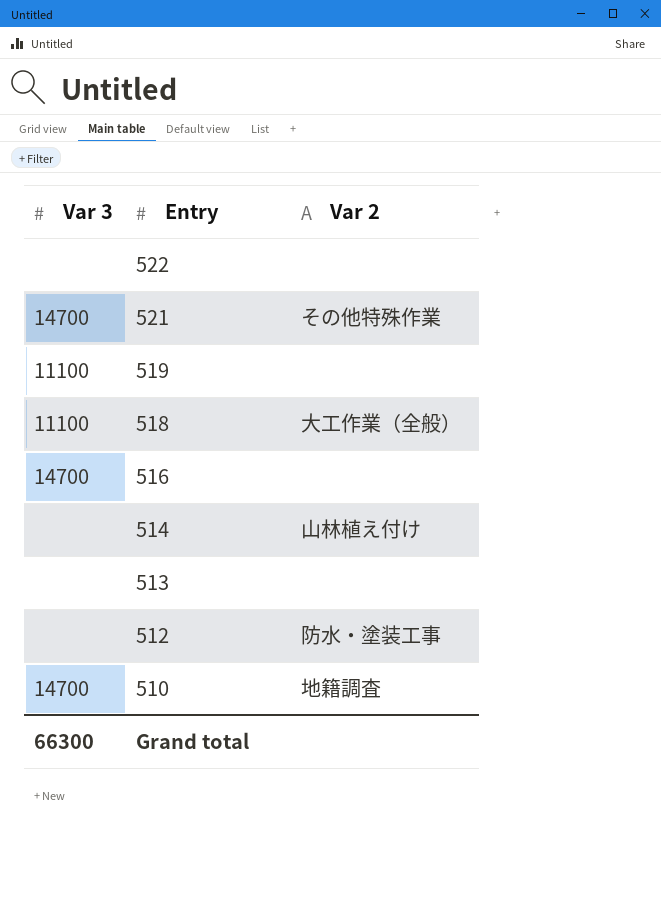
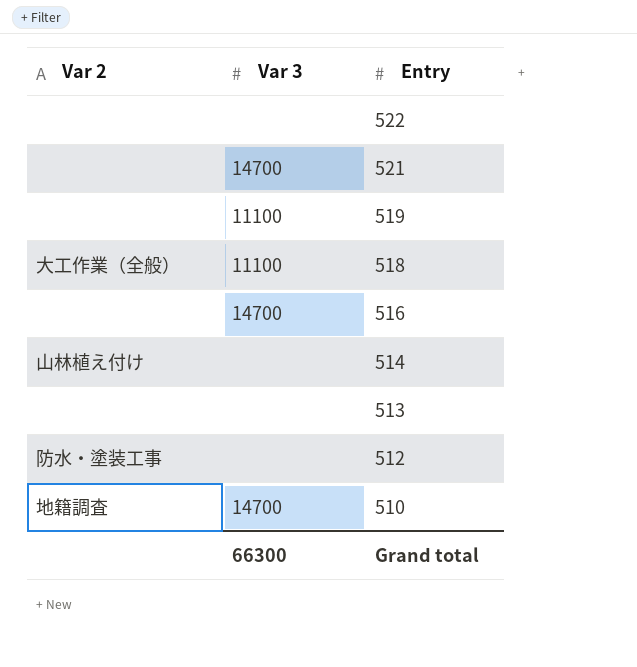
column Var 2 | position: 3 -> 1
521 | Var 2: その他特殊作業 -> none

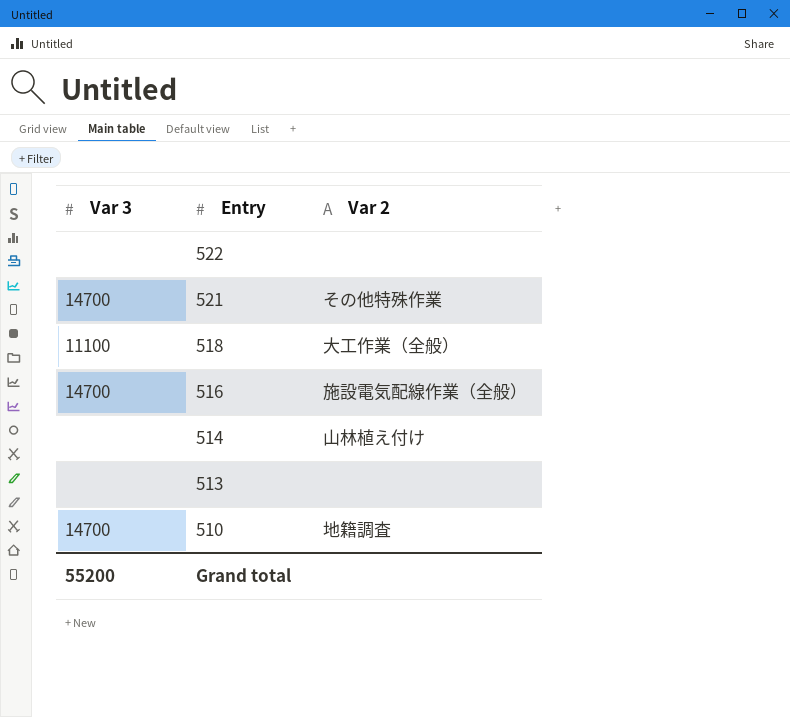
column Var 2 | position: 1 -> 3
row 519: none | 11100 -> none
row 512: 防水・塗装工事 | none -> none
521 | Var 2: none -> その他特殊作業
516 | Var 2: none -> 施設電気配線作業（全般）
Grand total | Var 3: 66300 -> 55200

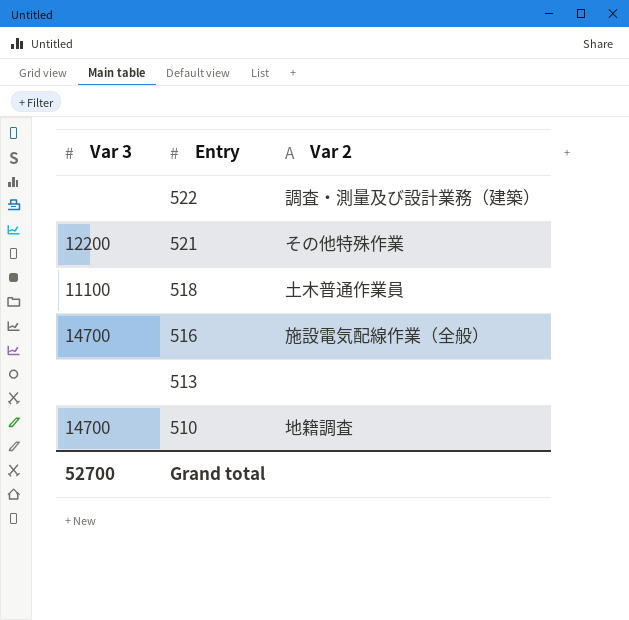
row 514: none | 山林植え付け -> none
522 | Var 2: none -> 調査・測量及び設計業務（建築）
521 | Var 3: 14700 -> 12200
518 | Var 2: 大工作業（全般） -> 土木普通作業員
Grand total | Var 3: 55200 -> 52700

